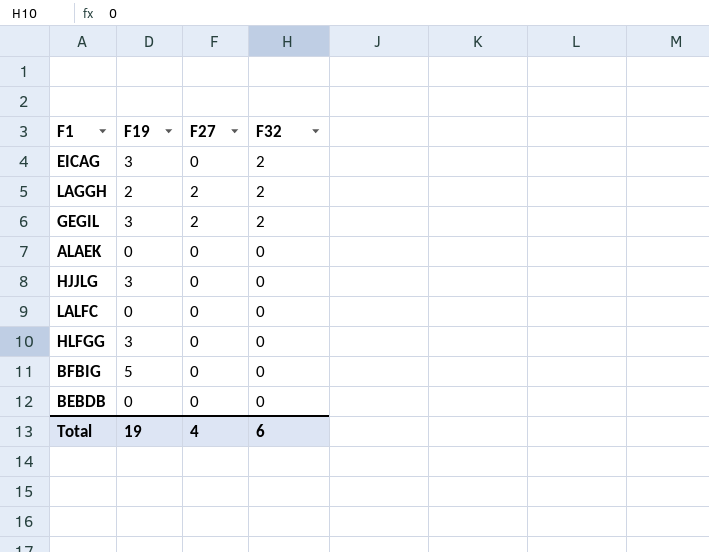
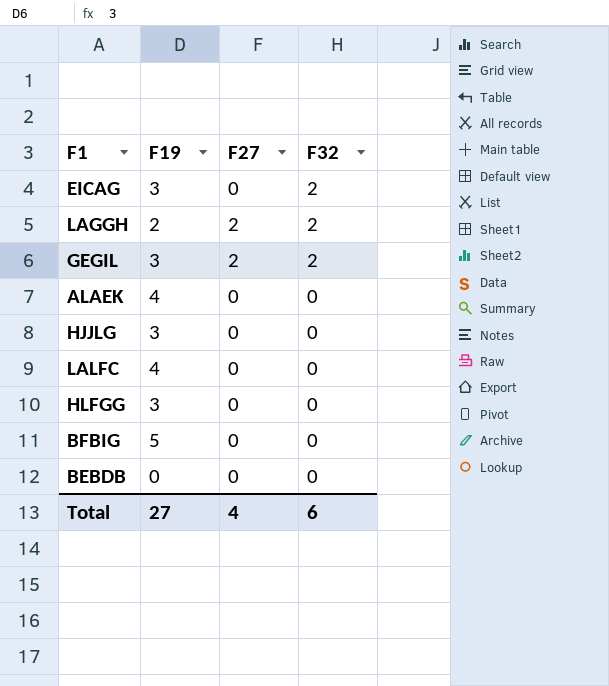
ALAEK | F19: 0 -> 4
LALFC | F19: 0 -> 4
Total | F19: 19 -> 27

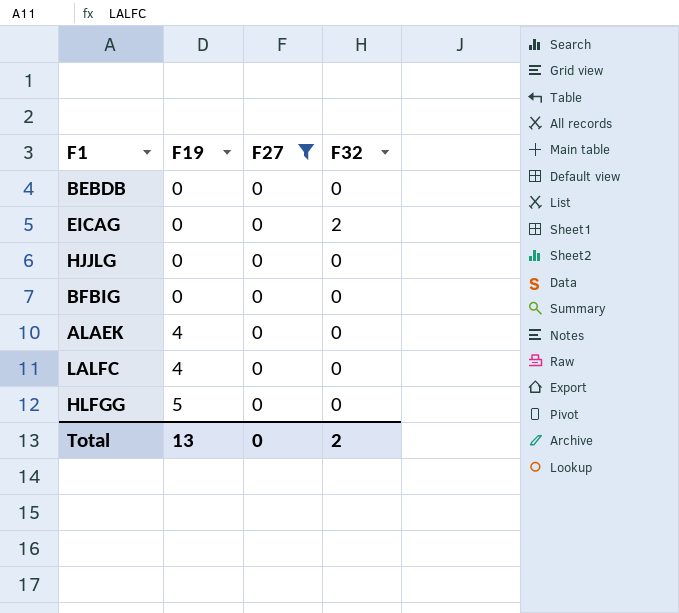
filter: none -> F27 = 0
row order: F32 descending -> F19 ascending
EICAG | F19: 3 -> 0
HJJLG | F19: 3 -> 0
BFBIG | F19: 5 -> 0
HLFGG | F19: 3 -> 5
Total | F19: 27 -> 13
Total | F27: 4 -> 0
Total | F32: 6 -> 2

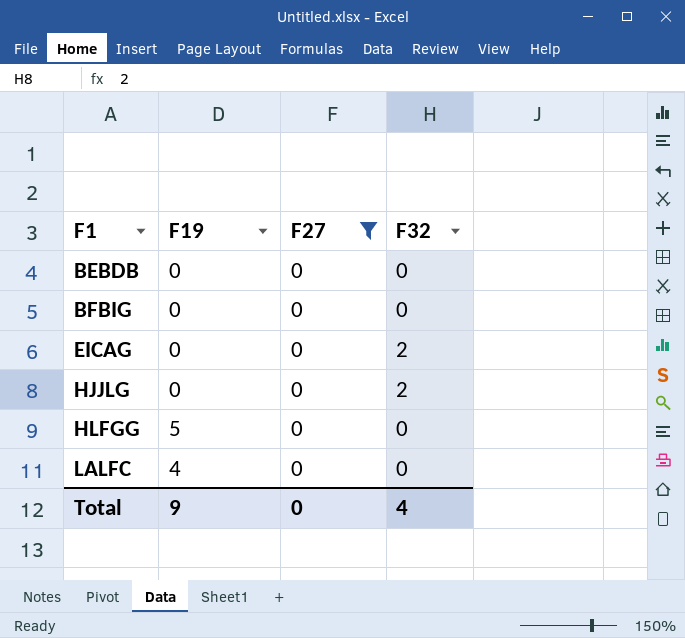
row order: F19 ascending -> F1 ascending
row ALAEK: 4 | 0 | 0 -> none
HJJLG | F32: 0 -> 2
Total | F19: 13 -> 9
Total | F32: 2 -> 4

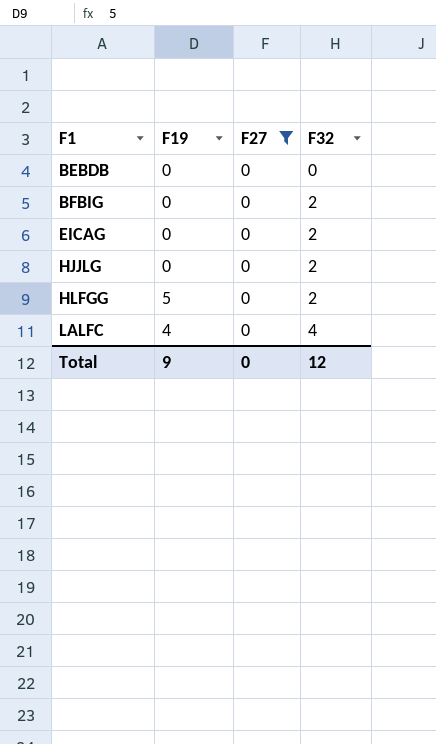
BFBIG | F32: 0 -> 2
HLFGG | F32: 0 -> 2
LALFC | F32: 0 -> 4
Total | F32: 4 -> 12

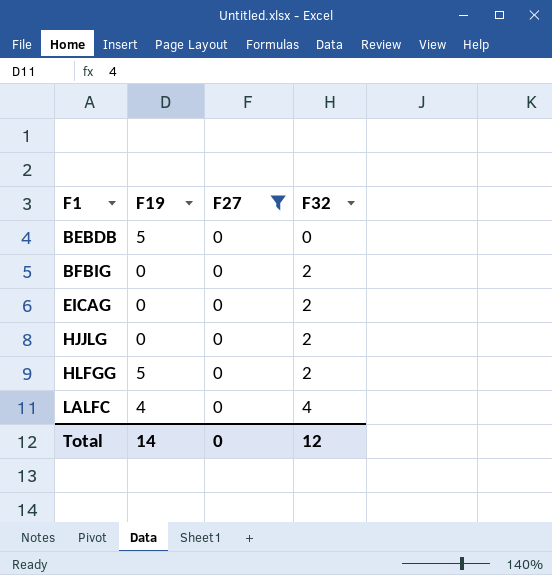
BEBDB | F19: 0 -> 5
Total | F19: 9 -> 14

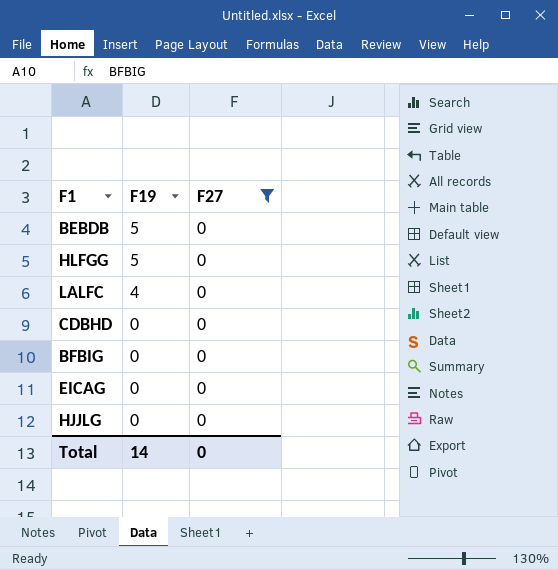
row order: F1 ascending -> F19 descending
column F32 | position: 4 -> none
row CDBHD: none -> 0 | 0

